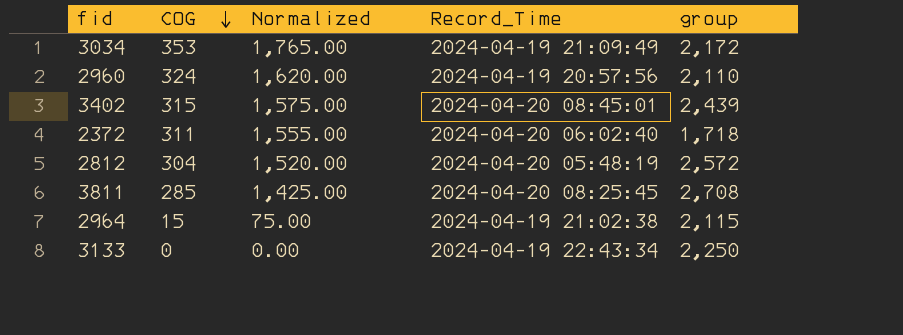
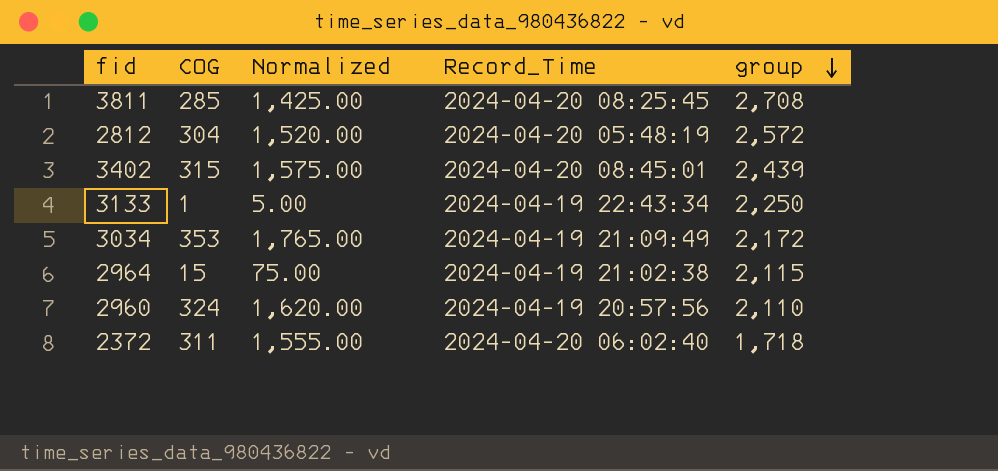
row order: COG descending -> group descending
3133 | COG: 0 -> 1
3133 | Normalized: 0.00 -> 5.00

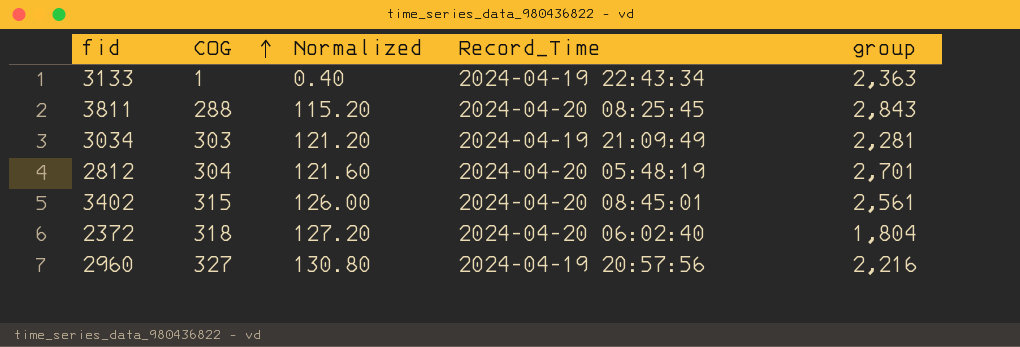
row order: group descending -> COG ascending
column Normalized | formula: [COG] * 5 -> [COG] * 0.4
row 2964: 15 | 75.00 | 2024-04-19 21:02:38 | 2,115 -> none
3133 | group: 2,250 -> 2,363
3811 | COG: 285 -> 288
3811 | group: 2,708 -> 2,843
3034 | COG: 353 -> 303
3034 | group: 2,172 -> 2,281
2812 | group: 2,572 -> 2,701
3402 | group: 2,439 -> 2,561
2372 | COG: 311 -> 318
2372 | group: 1,718 -> 1,804
2960 | COG: 324 -> 327
2960 | group: 2,110 -> 2,216

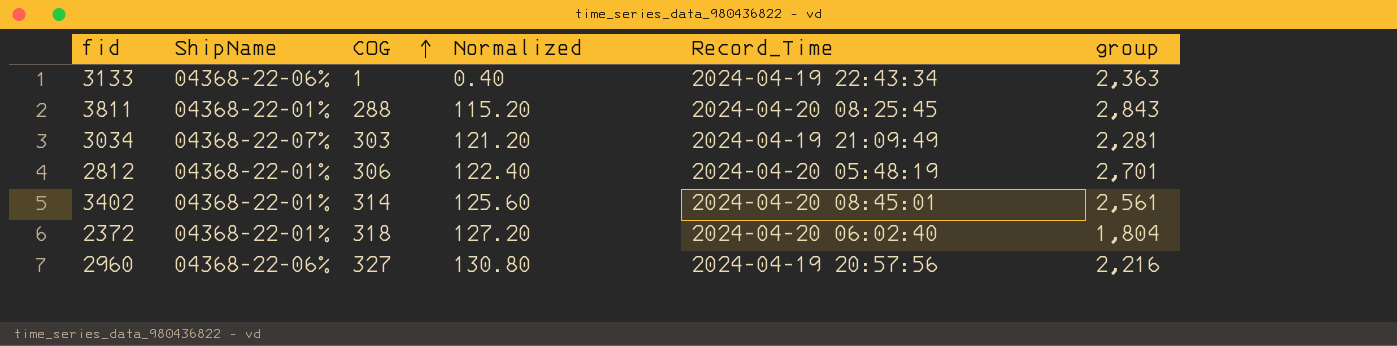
column ShipName | position: none -> 2
2812 | COG: 304 -> 306
2812 | Normalized: 121.60 -> 122.40
3402 | COG: 315 -> 314
3402 | Normalized: 126.00 -> 125.60

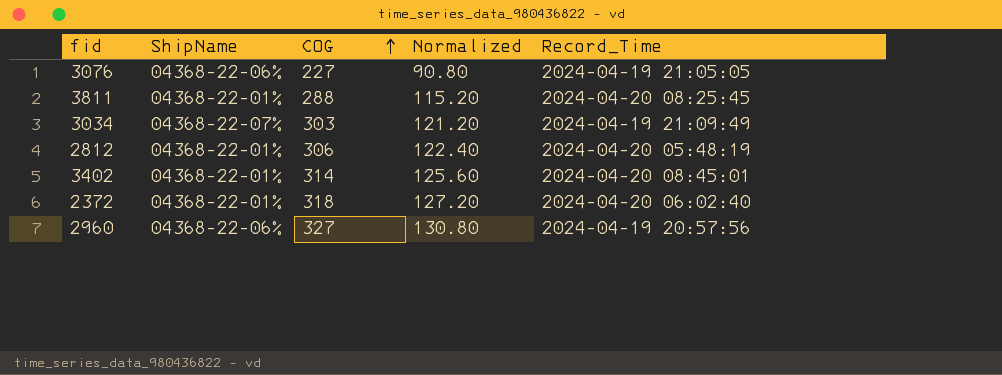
column group | position: 6 -> none
row 3133: 04368-22-06% | 1 | 0.40 | 2024-04-19 22:43:34 | 2,363 -> none
row 3076: none -> 04368-22-06% | 227 | 90.80 | 2024-04-19 21:05:05

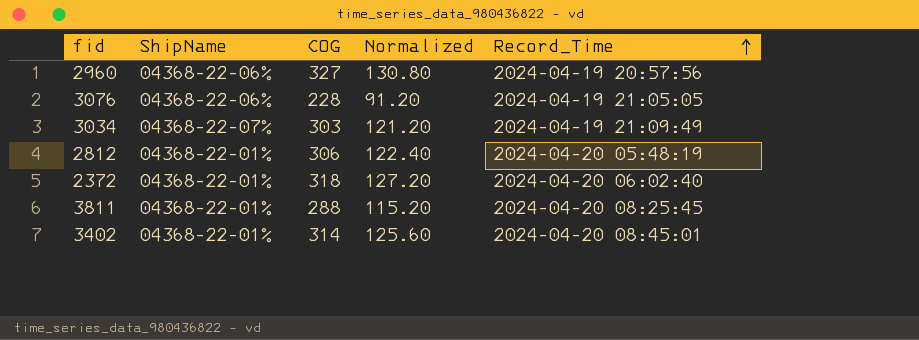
row order: COG ascending -> Record_Time ascending
3076 | COG: 227 -> 228
3076 | Normalized: 90.80 -> 91.20

